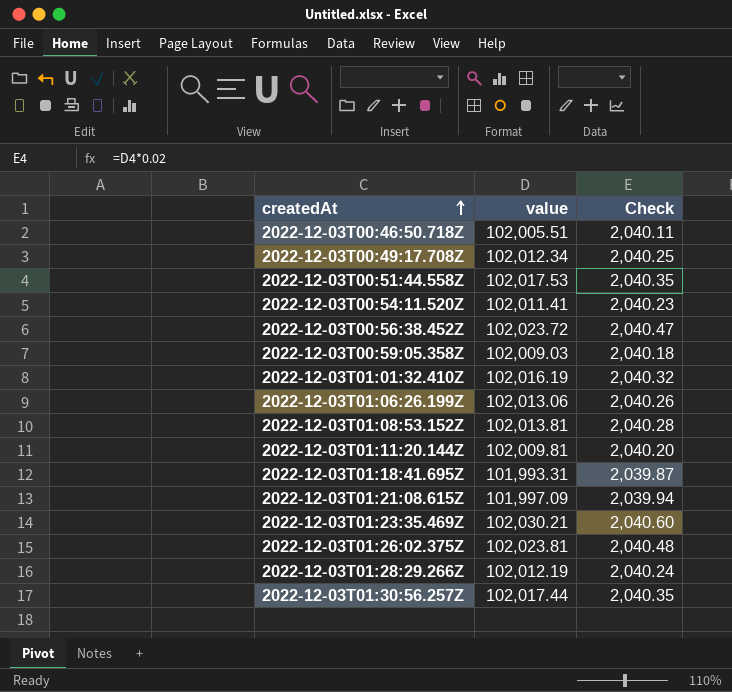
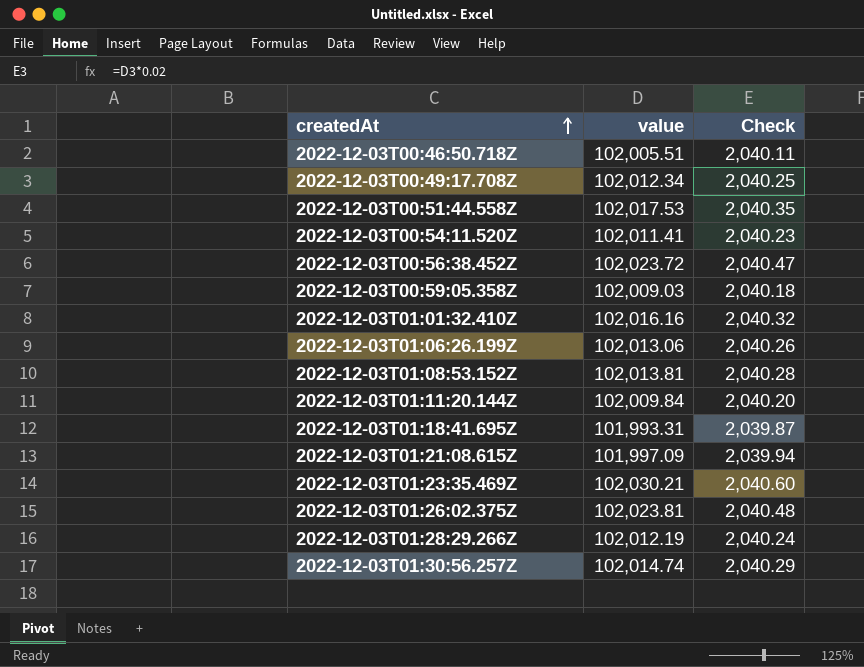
2022-12-03T01:01:32.410Z | value: 102,016.19 -> 102,016.16
2022-12-03T01:11:20.144Z | value: 102,009.81 -> 102,009.84
2022-12-03T01:30:56.257Z | value: 102,017.44 -> 102,014.74
2022-12-03T01:30:56.257Z | Check: 2,040.35 -> 2,040.29

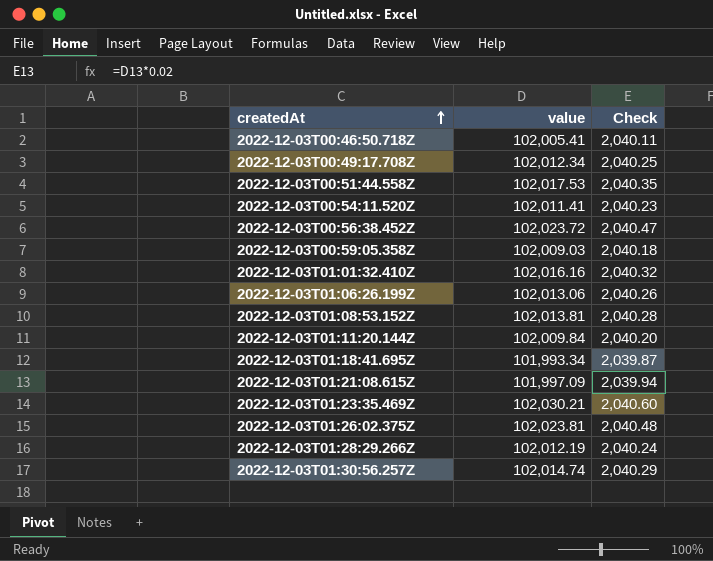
2022-12-03T00:46:50.718Z | value: 102,005.51 -> 102,005.41
2022-12-03T01:18:41.695Z | value: 101,993.31 -> 101,993.34

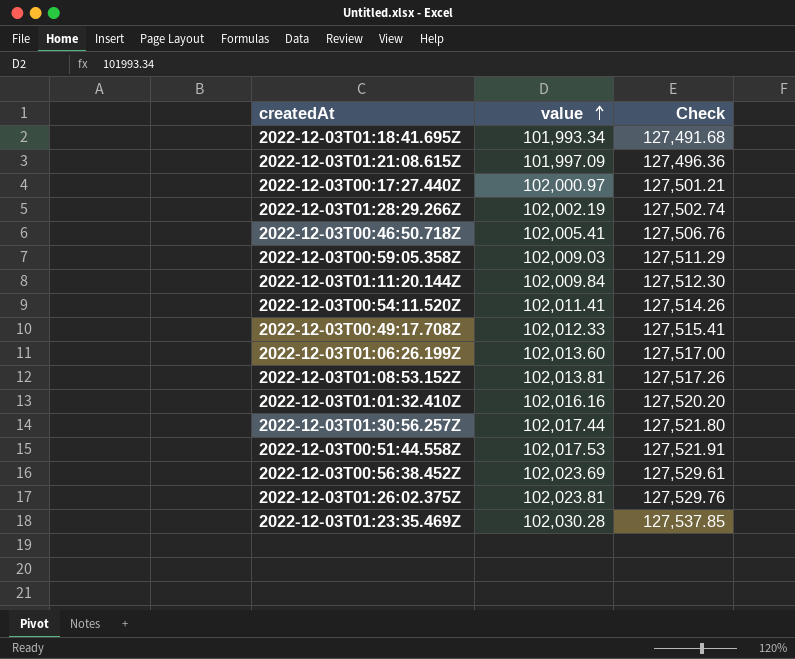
row order: createdAt ascending -> value ascending
column Check | formula: [value] * 0.02 -> [value] * 1.25
row 2022-12-03T00:17:27.440Z: none -> 102,000.97 | 127,501.21
2022-12-03T01:28:29.266Z | value: 102,012.19 -> 102,002.19
2022-12-03T00:49:17.708Z | value: 102,012.34 -> 102,012.33
2022-12-03T01:06:26.199Z | value: 102,013.06 -> 102,013.60
2022-12-03T01:30:56.257Z | value: 102,014.74 -> 102,017.44
2022-12-03T00:56:38.452Z | value: 102,023.72 -> 102,023.69
2022-12-03T01:23:35.469Z | value: 102,030.21 -> 102,030.28

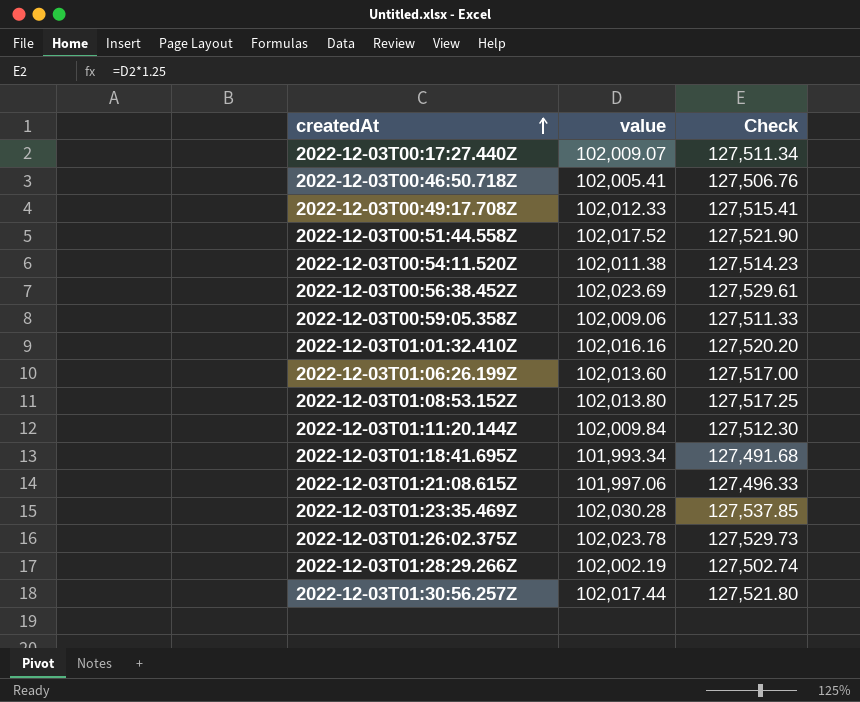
row order: value ascending -> createdAt ascending
2022-12-03T00:17:27.440Z | value: 102,000.97 -> 102,009.07
2022-12-03T00:17:27.440Z | Check: 127,501.21 -> 127,511.34
2022-12-03T00:51:44.558Z | value: 102,017.53 -> 102,017.52
2022-12-03T00:51:44.558Z | Check: 127,521.91 -> 127,521.90
2022-12-03T00:54:11.520Z | value: 102,011.41 -> 102,011.38
2022-12-03T00:54:11.520Z | Check: 127,514.26 -> 127,514.23
2022-12-03T00:59:05.358Z | value: 102,009.03 -> 102,009.06
2022-12-03T00:59:05.358Z | Check: 127,511.29 -> 127,511.33
2022-12-03T01:08:53.152Z | value: 102,013.81 -> 102,013.80
2022-12-03T01:08:53.152Z | Check: 127,517.26 -> 127,517.25
2022-12-03T01:21:08.615Z | value: 101,997.09 -> 101,997.06
2022-12-03T01:21:08.615Z | Check: 127,496.36 -> 127,496.33
2022-12-03T01:26:02.375Z | value: 102,023.81 -> 102,023.78
2022-12-03T01:26:02.375Z | Check: 127,529.76 -> 127,529.73

